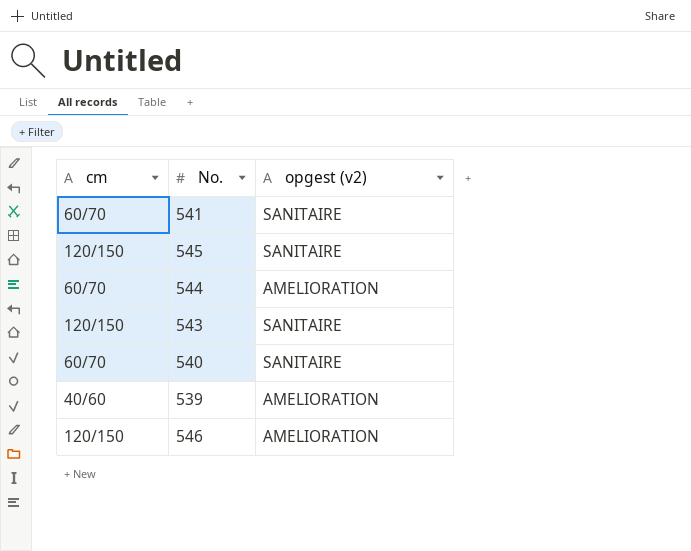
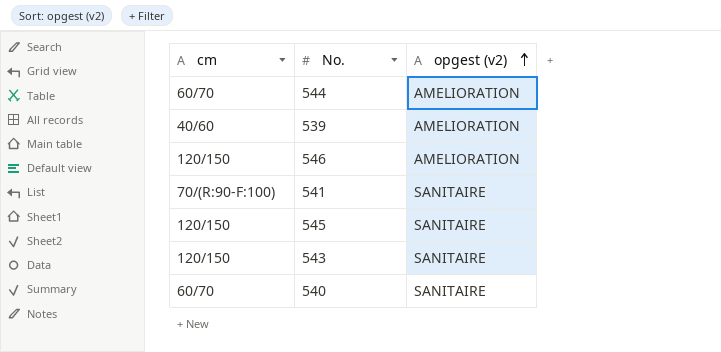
row order: none -> opgest (v2) ascending
541 | cm: 60/70 -> 70/(R:90-F:100)

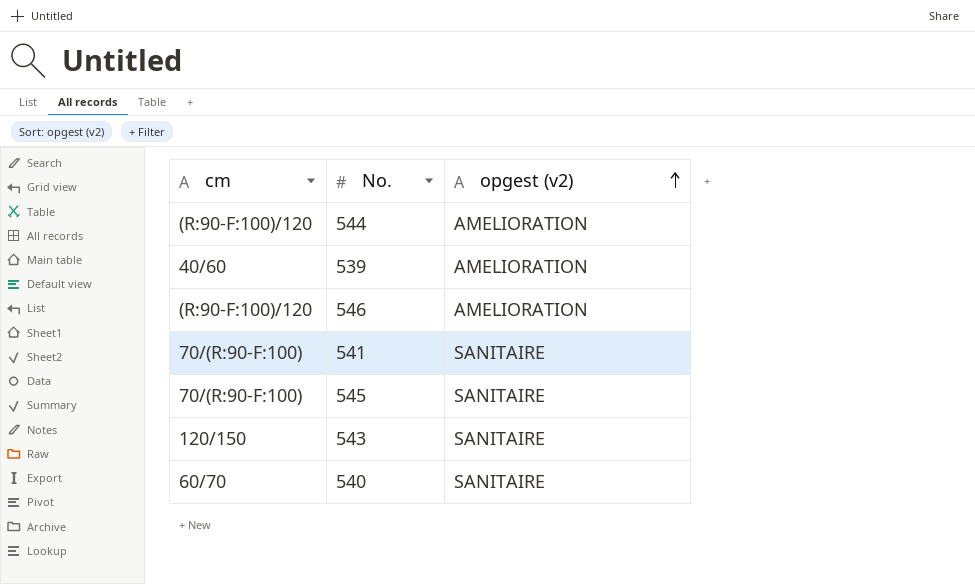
544 | cm: 60/70 -> (R:90-F:100)/120
546 | cm: 120/150 -> (R:90-F:100)/120
545 | cm: 120/150 -> 70/(R:90-F:100)

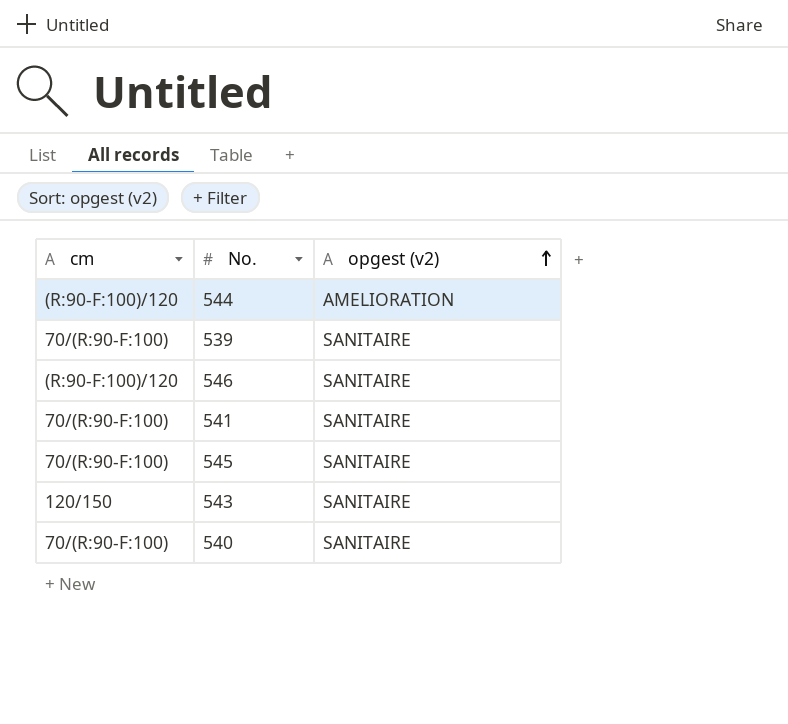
539 | cm: 40/60 -> 70/(R:90-F:100)
539 | opgest (v2): AMELIORATION -> SANITAIRE
546 | opgest (v2): AMELIORATION -> SANITAIRE
540 | cm: 60/70 -> 70/(R:90-F:100)

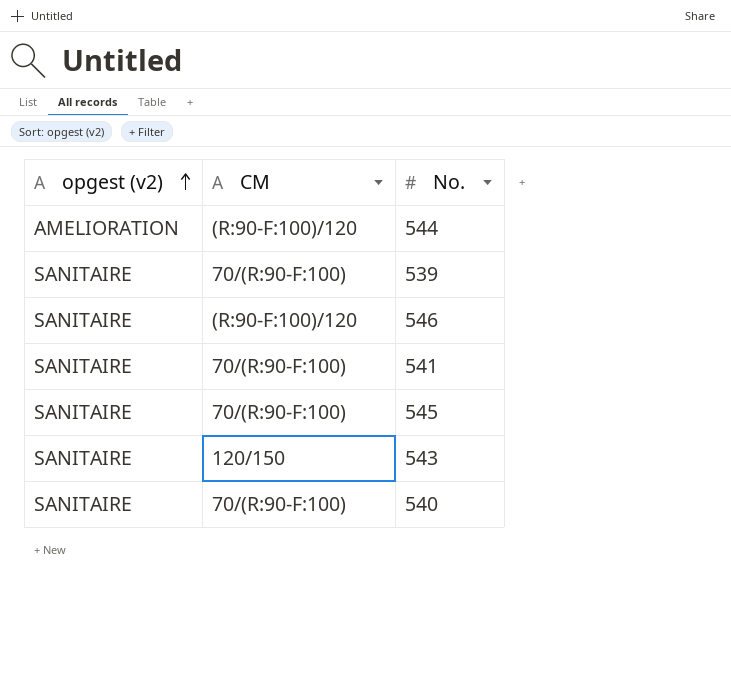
column opgest (v2) | position: 3 -> 1
column name: cm -> CM

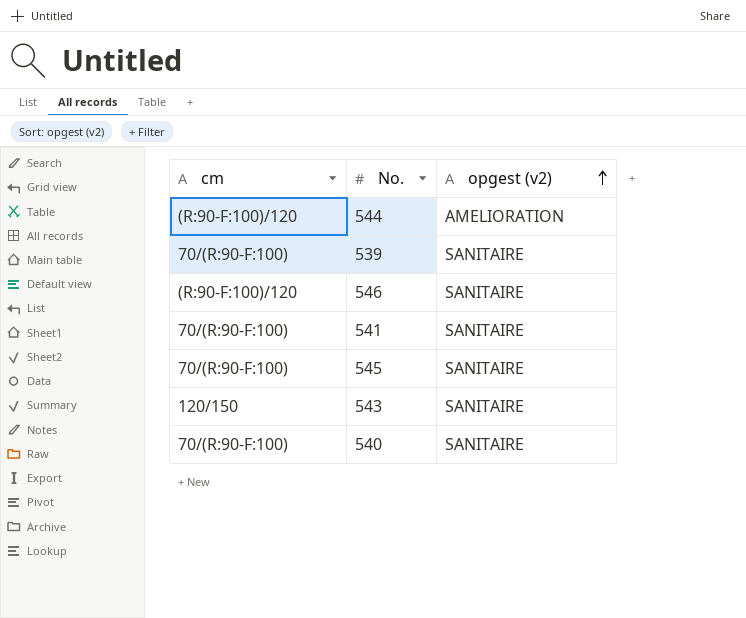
column name: CM -> cm
column opgest (v2) | position: 1 -> 3

